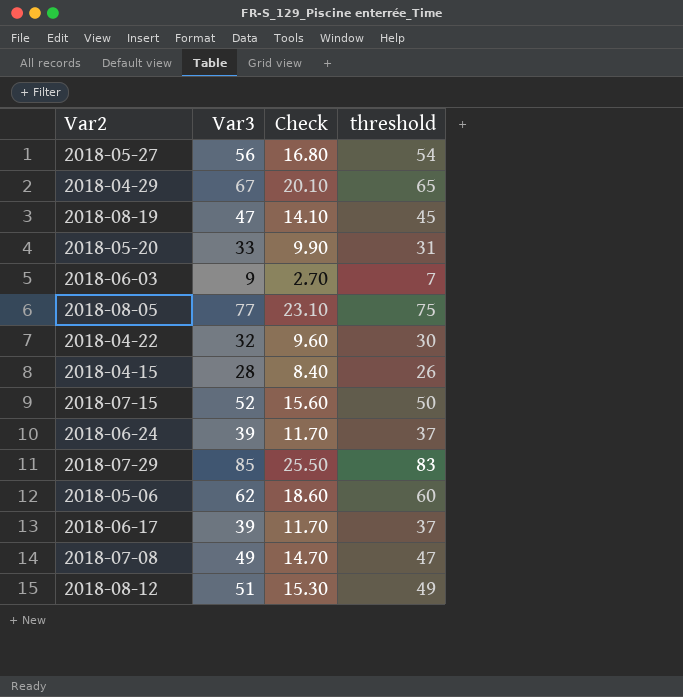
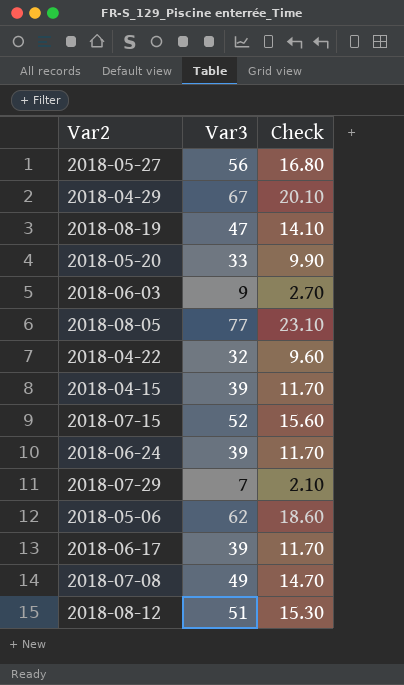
column threshold | formula: [Var3] - 2 -> none
2018-04-15 | Var3: 28 -> 39
2018-04-15 | Check: 8.40 -> 11.70
2018-07-29 | Var3: 85 -> 7
2018-07-29 | Check: 25.50 -> 2.10

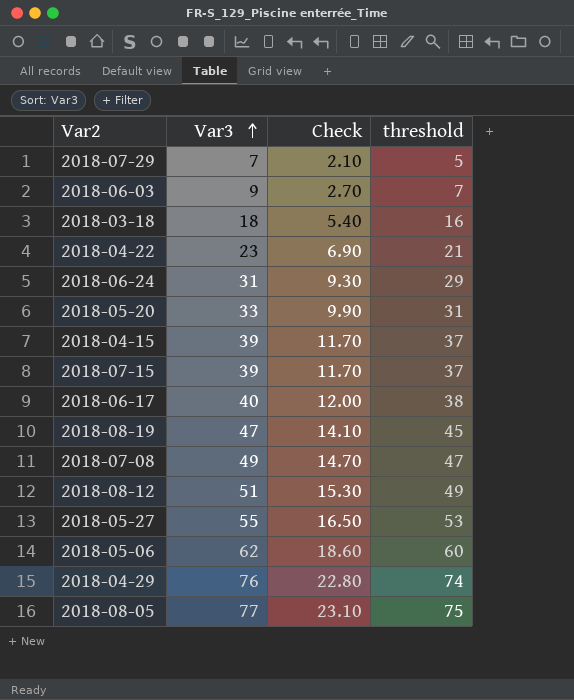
row order: none -> Var3 ascending
column threshold | formula: none -> [Var3] - 2
row 2018-03-18: none -> 18 | 5.40 | 16
2018-04-22 | Var3: 32 -> 23
2018-04-22 | Check: 9.60 -> 6.90
2018-06-24 | Var3: 39 -> 31
2018-06-24 | Check: 11.70 -> 9.30
2018-07-15 | Var3: 52 -> 39
2018-07-15 | Check: 15.60 -> 11.70
2018-06-17 | Var3: 39 -> 40
2018-06-17 | Check: 11.70 -> 12.00
2018-05-27 | Var3: 56 -> 55
2018-05-27 | Check: 16.80 -> 16.50
2018-04-29 | Var3: 67 -> 76
2018-04-29 | Check: 20.10 -> 22.80

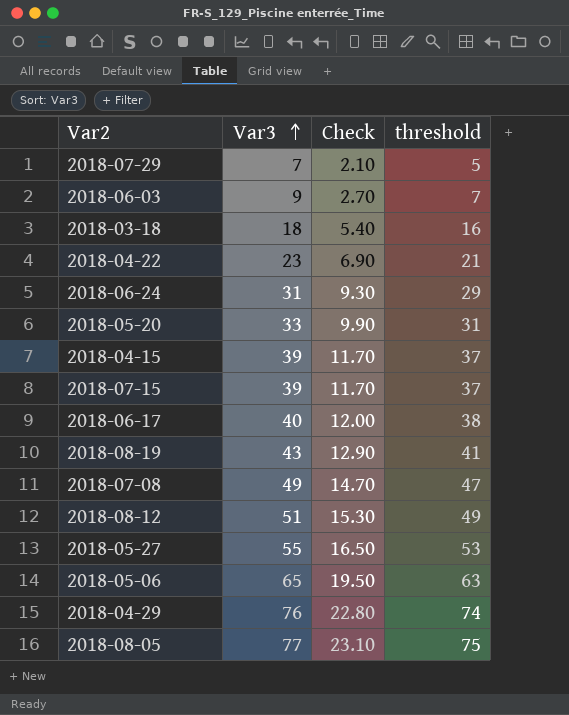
2018-08-19 | Var3: 47 -> 43
2018-08-19 | Check: 14.10 -> 12.90
2018-08-19 | threshold: 45 -> 41
2018-05-06 | Var3: 62 -> 65
2018-05-06 | Check: 18.60 -> 19.50
2018-05-06 | threshold: 60 -> 63

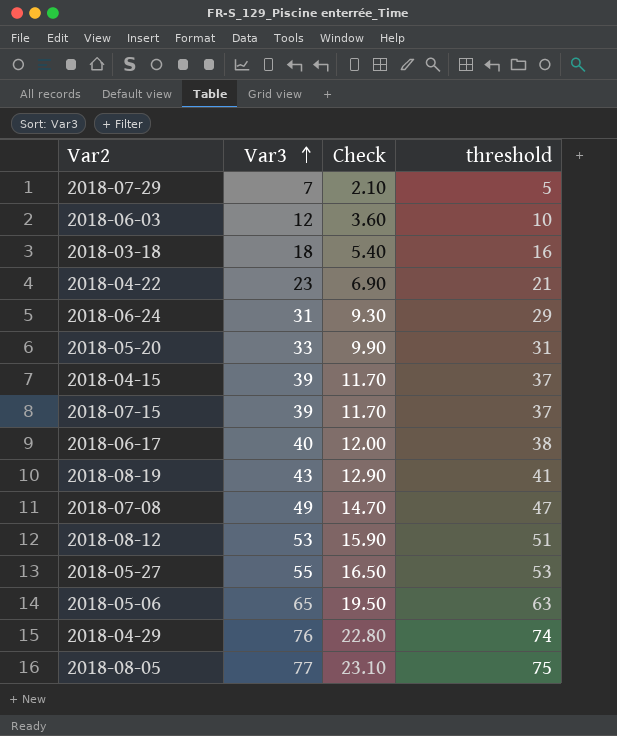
2018-06-03 | Var3: 9 -> 12
2018-06-03 | Check: 2.70 -> 3.60
2018-06-03 | threshold: 7 -> 10
2018-08-12 | Var3: 51 -> 53
2018-08-12 | Check: 15.30 -> 15.90
2018-08-12 | threshold: 49 -> 51

